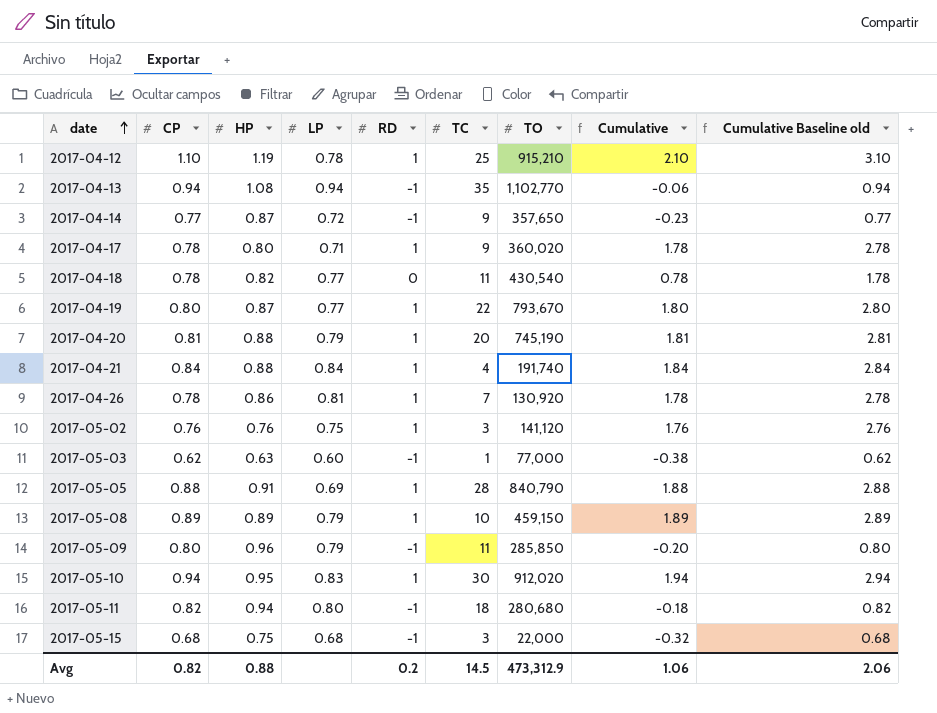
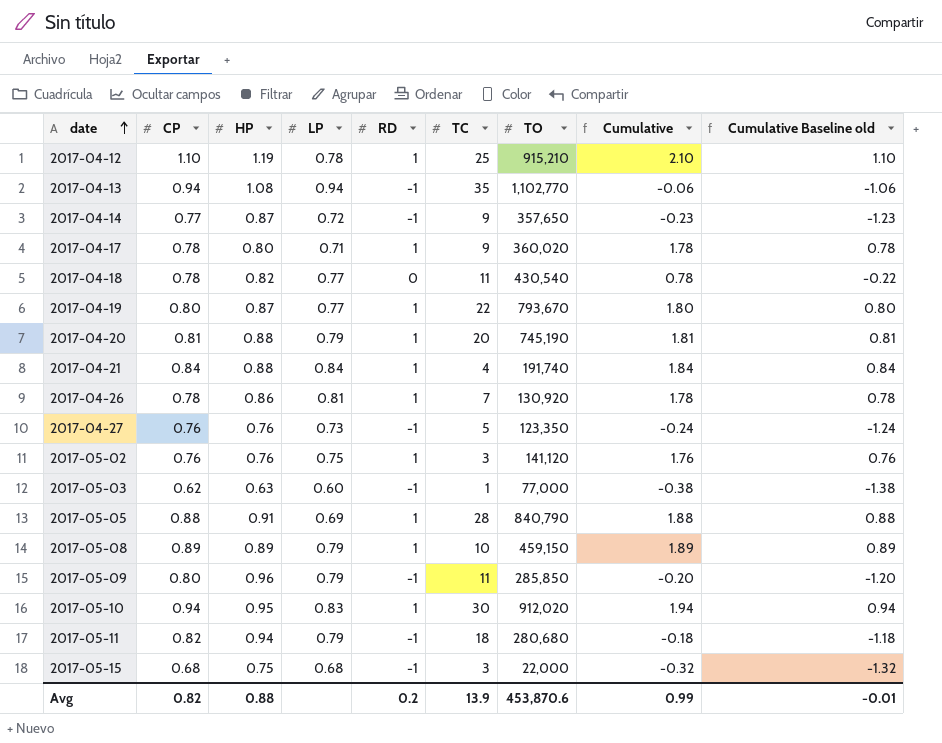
column Cumulative Baseline old | formula: [Cumulative] + 1 -> [Cumulative] - 1
row 2017-04-27: none -> 0.76 | 0.76 | 0.73 | -1 | 5 | 123,350 | -0.24 | -1.24
2017-05-11 | LP: 0.80 -> 0.79
Avg | TC: 14.5 -> 13.9
Avg | TO: 473,312.9 -> 453,870.6
Avg | Cumulative: 1.06 -> 0.99
Avg | Cumulative Baseline old: 2.06 -> -0.01

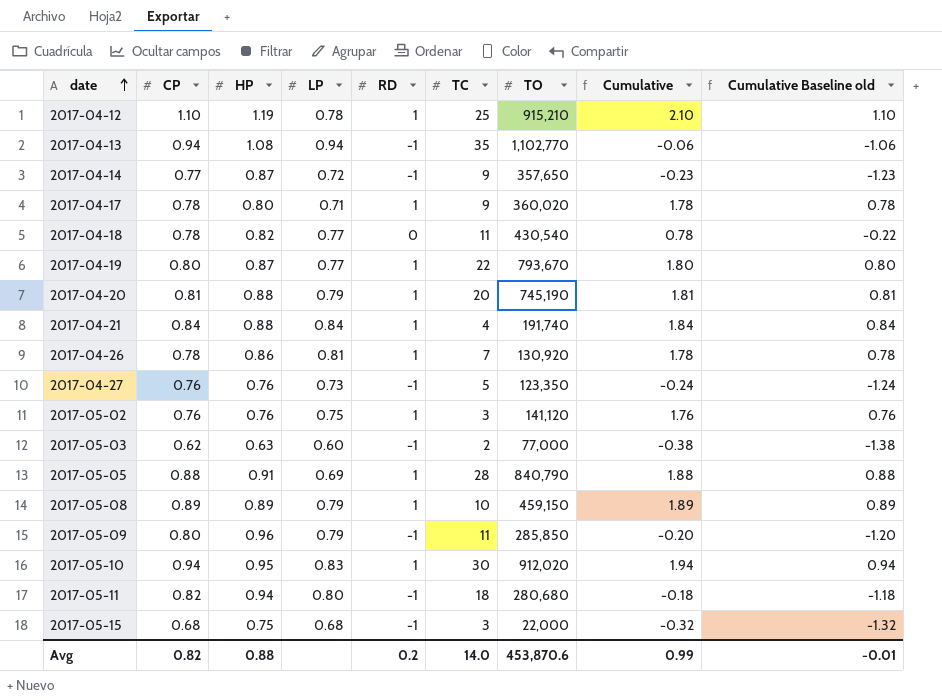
2017-05-03 | TC: 1 -> 2
2017-05-11 | LP: 0.79 -> 0.80
Avg | TC: 13.9 -> 14.0

